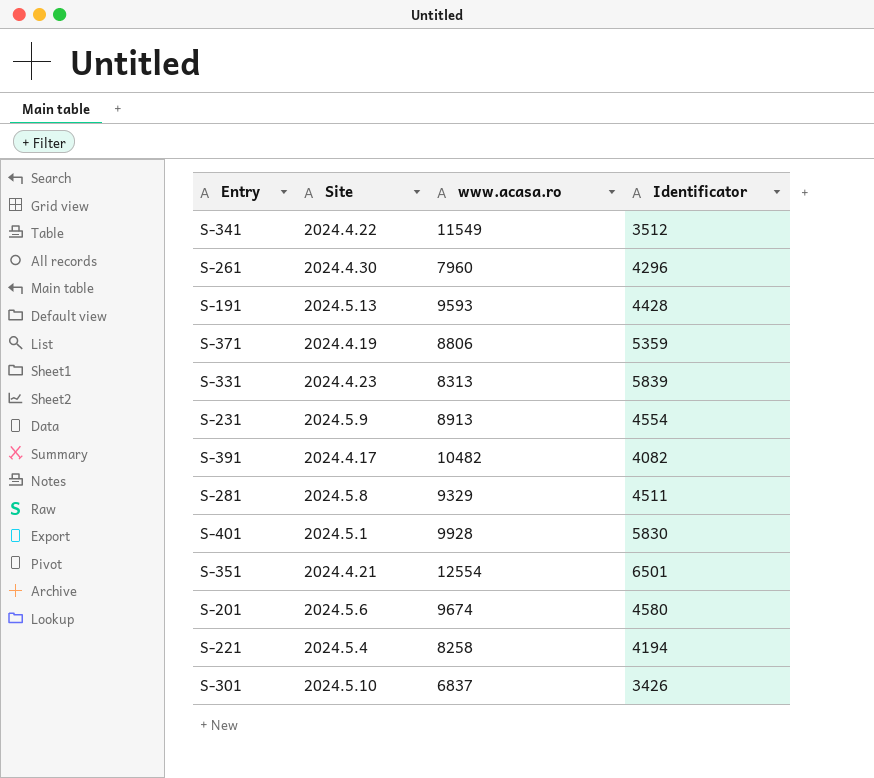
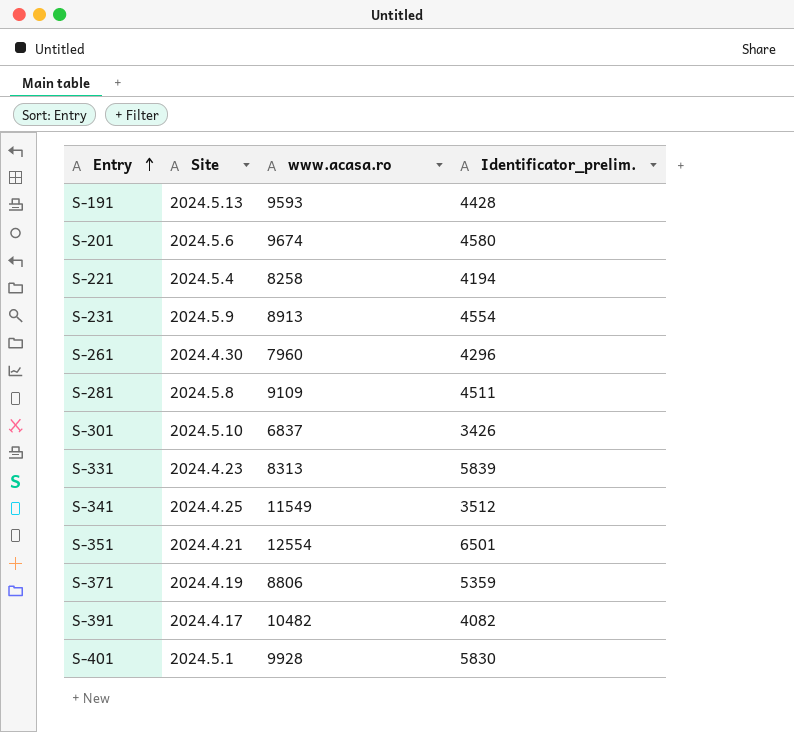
row order: none -> Entry ascending
column name: Identificator -> Identificator_prelim.
S-281 | www.acasa.ro: 9329 -> 9109
S-341 | Site: 2024.4.22 -> 2024.4.25

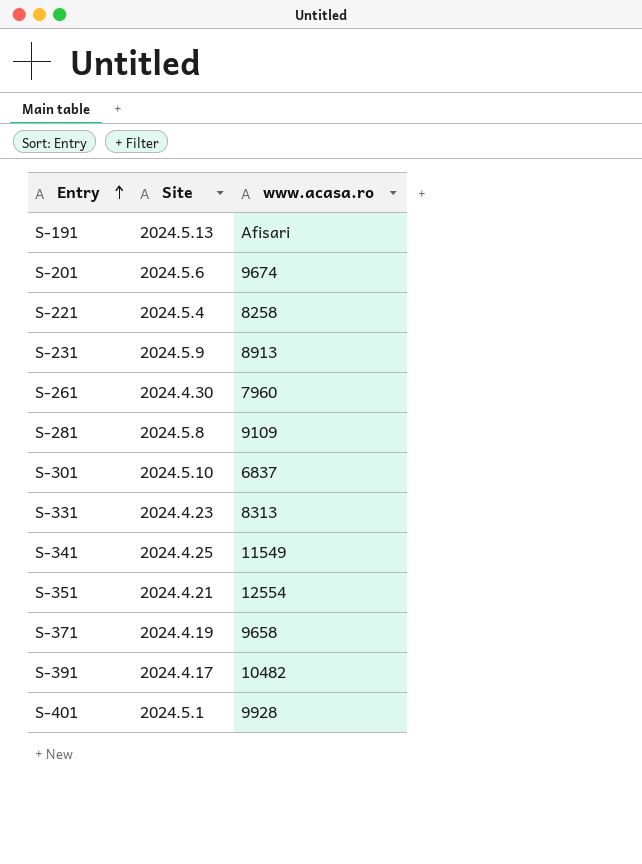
column Identificator_prelim. | position: 4 -> none
S-191 | www.acasa.ro: 9593 -> Afisari
S-371 | www.acasa.ro: 8806 -> 9658

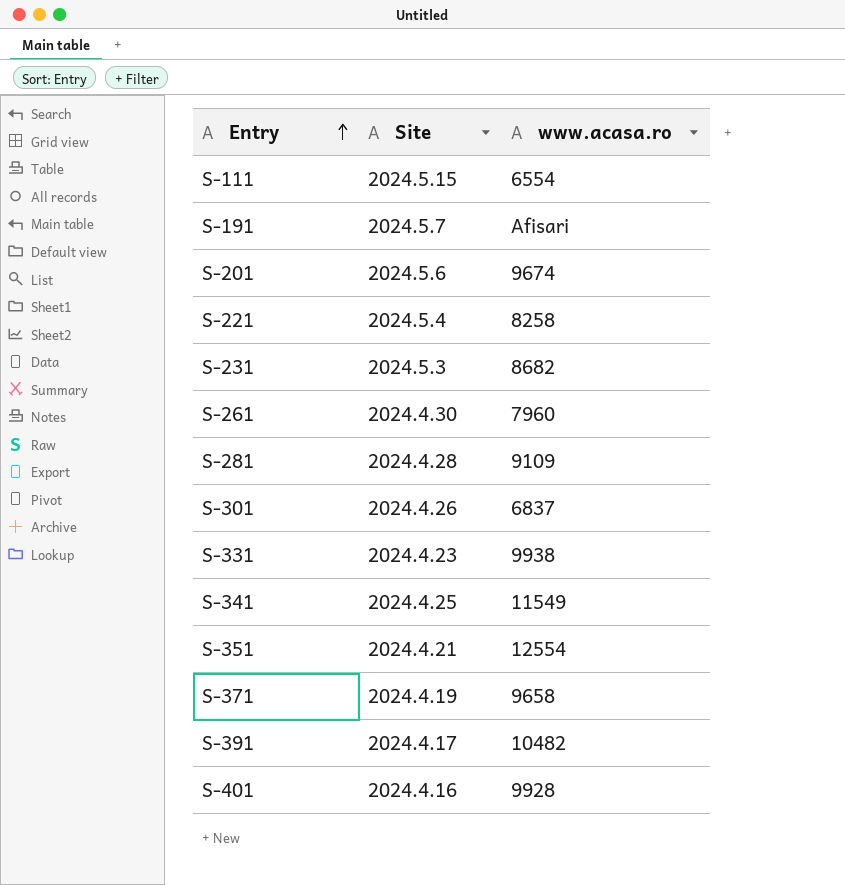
row S-111: none -> 2024.5.15 | 6554
S-191 | Site: 2024.5.13 -> 2024.5.7
S-231 | Site: 2024.5.9 -> 2024.5.3
S-231 | www.acasa.ro: 8913 -> 8682
S-281 | Site: 2024.5.8 -> 2024.4.28
S-301 | Site: 2024.5.10 -> 2024.4.26
S-331 | www.acasa.ro: 8313 -> 9938
S-401 | Site: 2024.5.1 -> 2024.4.16

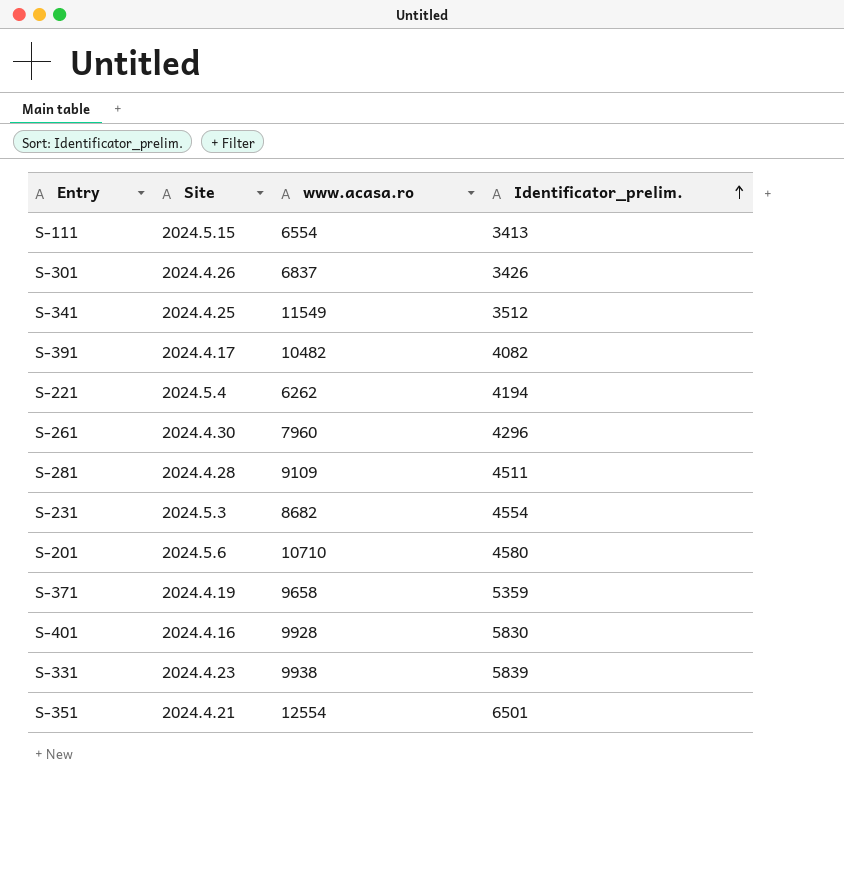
row order: Entry ascending -> Identificator_prelim. ascending
column Identificator_prelim. | position: none -> 4
row S-191: 2024.5.7 | Afisari -> none
S-221 | www.acasa.ro: 8258 -> 6262
S-201 | www.acasa.ro: 9674 -> 10710

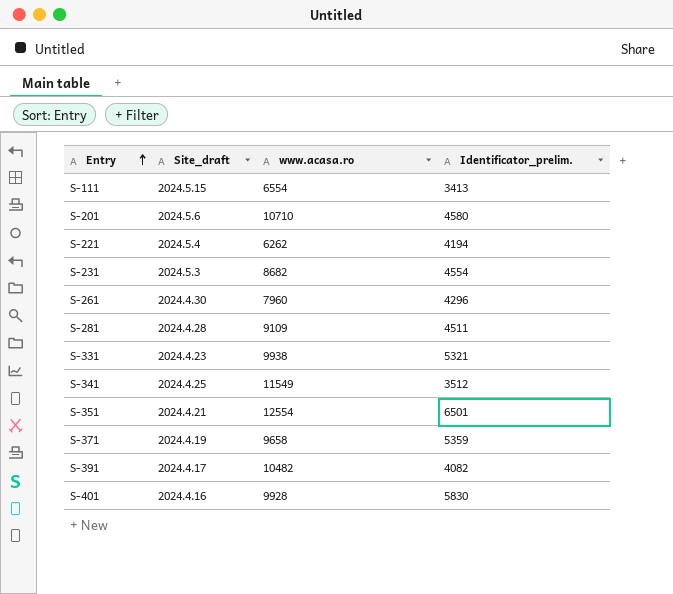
row order: Identificator_prelim. ascending -> Entry ascending
column name: Site -> Site_draft
row S-301: 2024.4.26 | 6837 | 3426 -> none
S-331 | Identificator_prelim.: 5839 -> 5321

